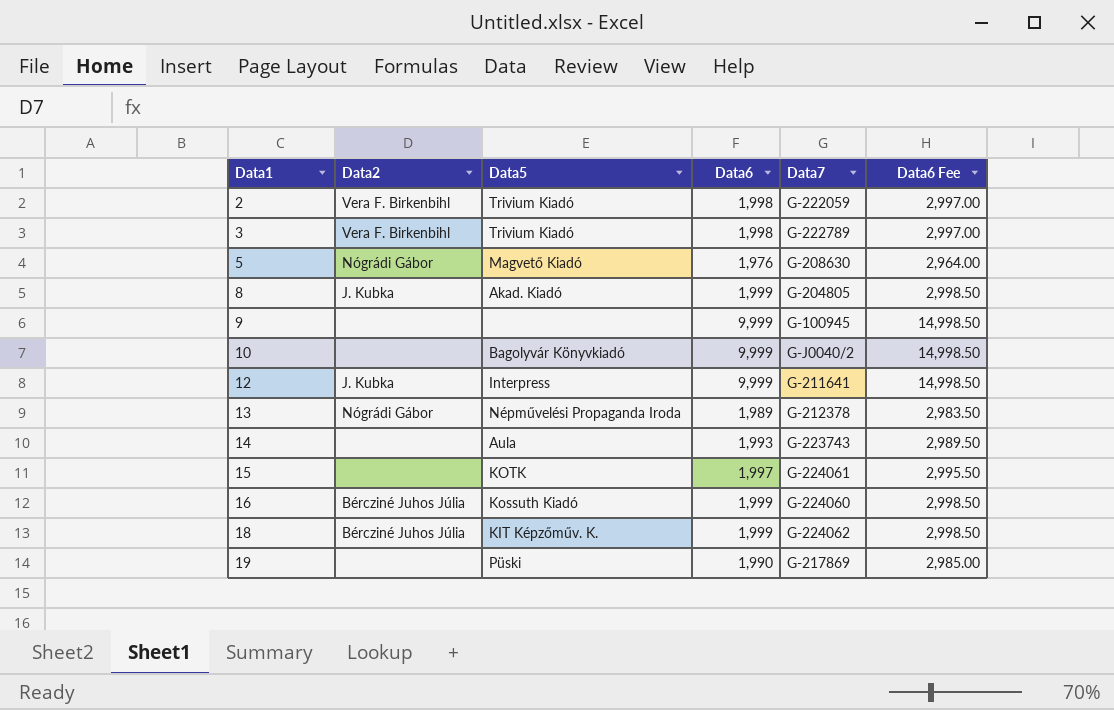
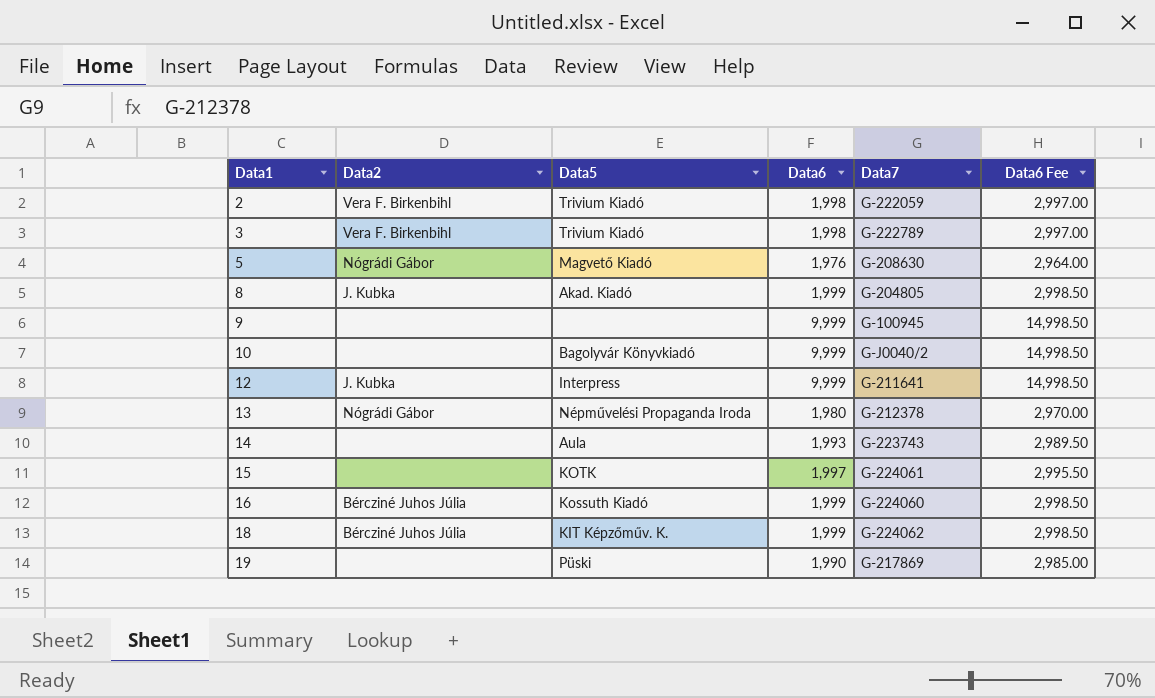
13 | Data6: 1,989 -> 1,980
13 | Data6 Fee: 2,983.50 -> 2,970.00

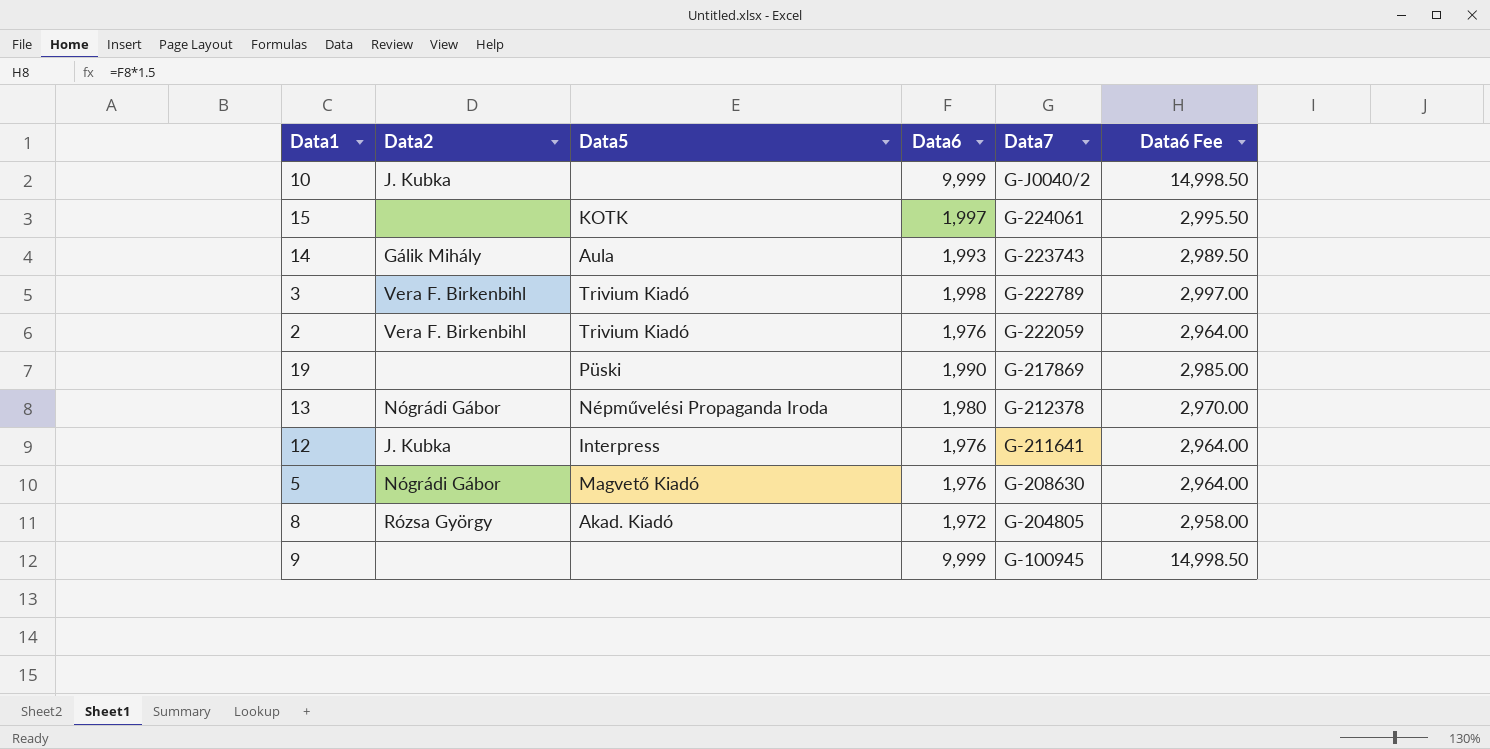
row order: Data1 ascending -> Data7 descending
row 16: Bércziné Juhos Júlia | Kossuth Kiadó | 1,999 | G-224060 | 2,998.50 -> none
row 18: Bércziné Juhos Júlia | KIT Képzőműv. K. | 1,999 | G-224062 | 2,998.50 -> none
10 | Data2: none -> J. Kubka
10 | Data5: Bagolyvár Könyvkiadó -> none
14 | Data2: none -> Gálik Mihály
2 | Data6: 1,998 -> 1,976
2 | Data6 Fee: 2,997.00 -> 2,964.00
12 | Data6: 9,999 -> 1,976
12 | Data6 Fee: 14,998.50 -> 2,964.00
8 | Data2: J. Kubka -> Rózsa György
8 | Data6: 1,999 -> 1,972
8 | Data6 Fee: 2,998.50 -> 2,958.00

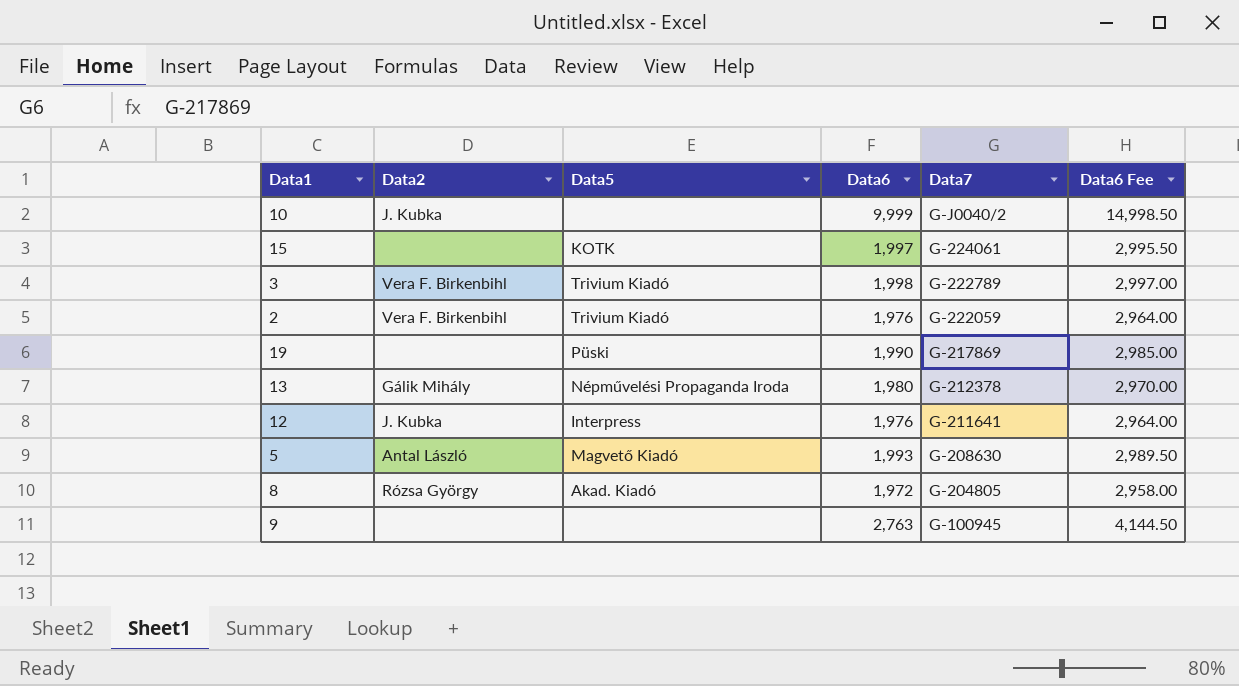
row 14: Gálik Mihály | Aula | 1,993 | G-223743 | 2,989.50 -> none
13 | Data2: Nógrádi Gábor -> Gálik Mihály
5 | Data2: Nógrádi Gábor -> Antal László
5 | Data6: 1,976 -> 1,993
5 | Data6 Fee: 2,964.00 -> 2,989.50
9 | Data6: 9,999 -> 2,763
9 | Data6 Fee: 14,998.50 -> 4,144.50

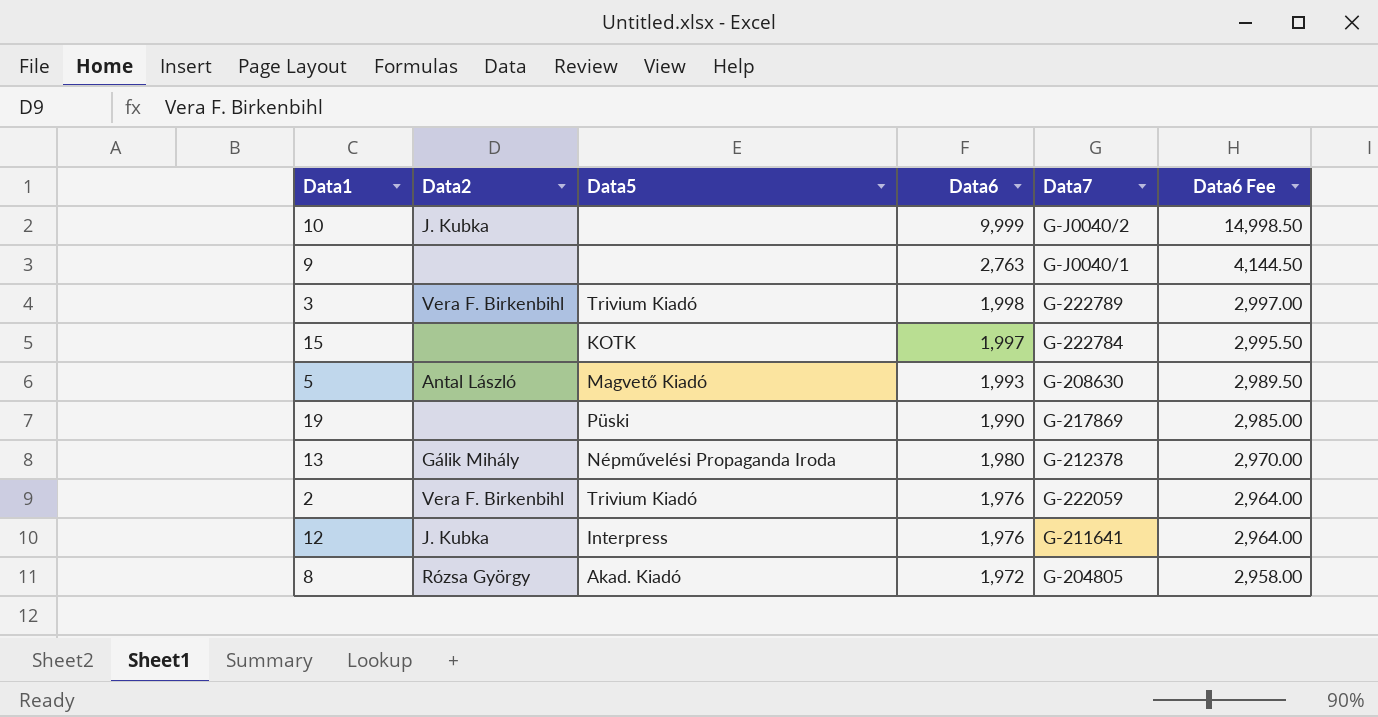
row order: Data7 descending -> Data6 descending
9 | Data7: G-100945 -> G-J0040/1
15 | Data7: G-224061 -> G-222784

